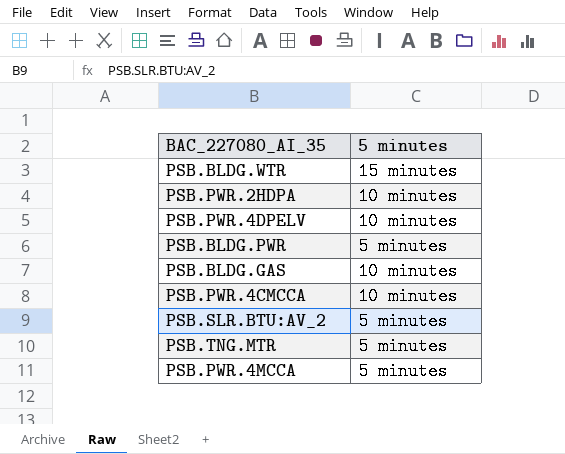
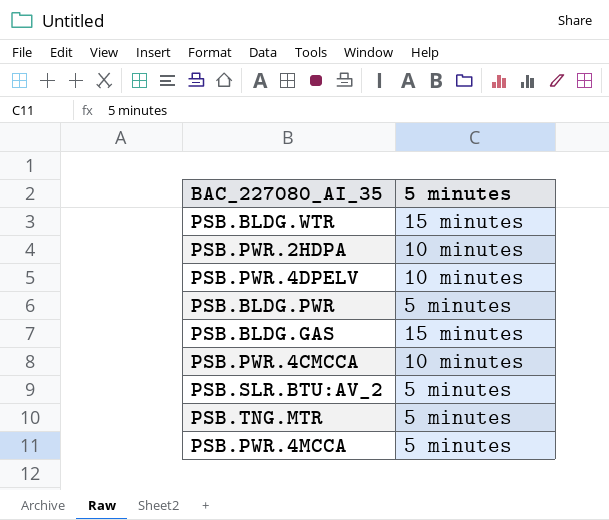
PSB.BLDG.GAS | 5 minutes: 10 minutes -> 15 minutes

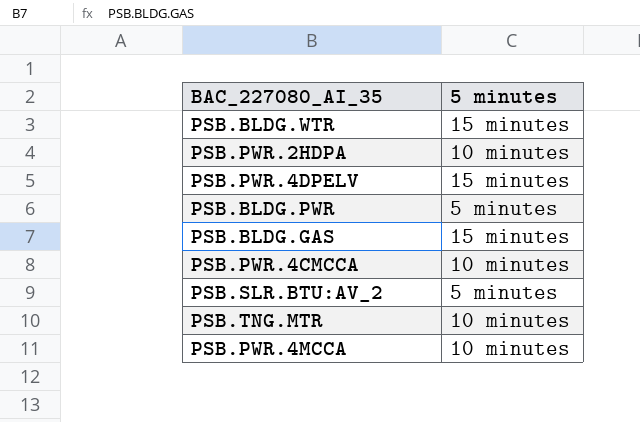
PSB.PWR.4DPELV | 5 minutes: 10 minutes -> 15 minutes
PSB.TNG.MTR | 5 minutes: 5 minutes -> 10 minutes
PSB.PWR.4MCCA | 5 minutes: 5 minutes -> 10 minutes

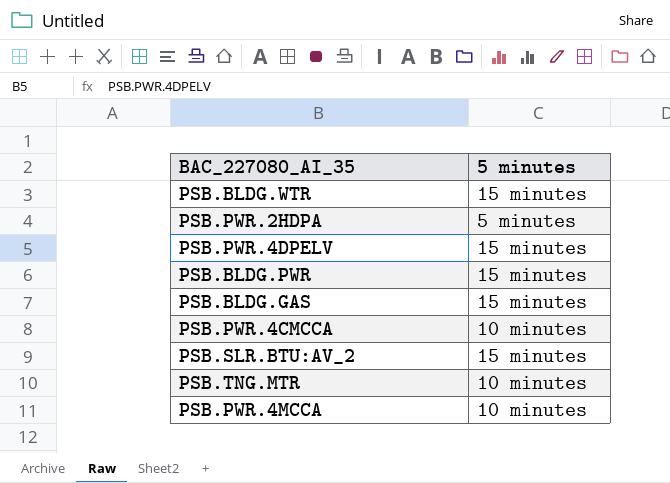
PSB.PWR.2HDPA | 5 minutes: 10 minutes -> 5 minutes
PSB.BLDG.PWR | 5 minutes: 5 minutes -> 15 minutes
PSB.SLR.BTU:AV_2 | 5 minutes: 5 minutes -> 15 minutes

